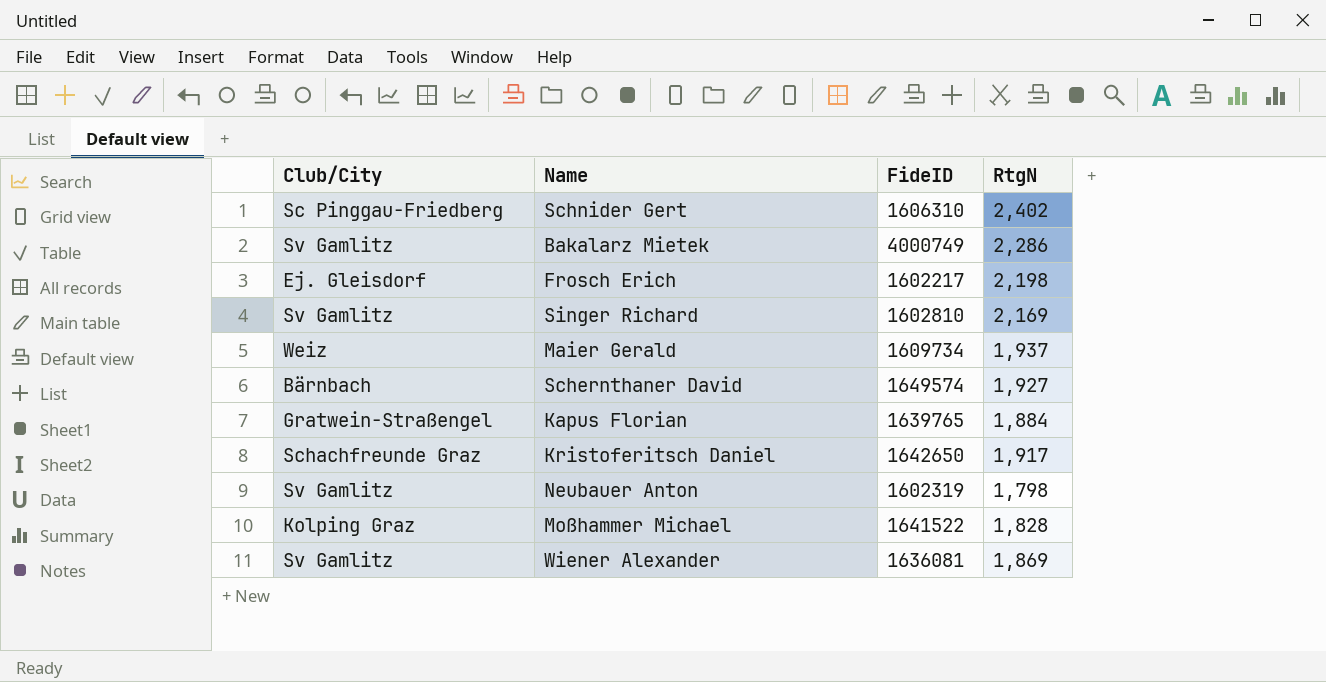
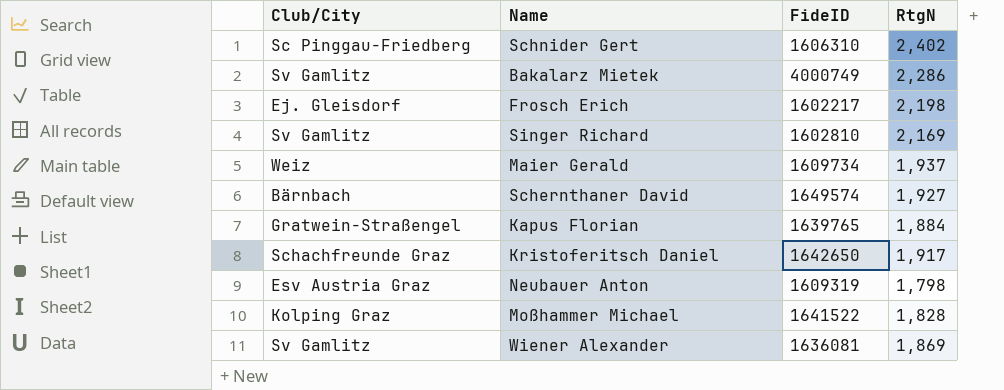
Neubauer Anton | Club/City: Sv Gamlitz -> Esv Austria Graz
Neubauer Anton | FideID: 1602319 -> 1609319

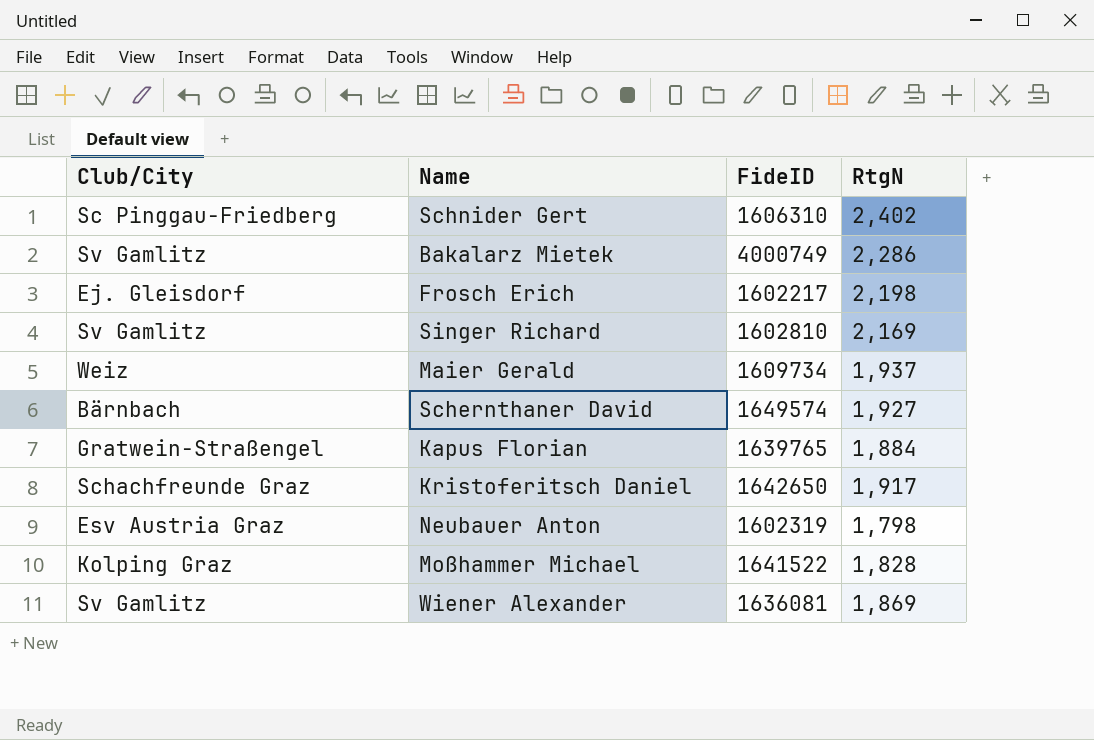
Neubauer Anton | FideID: 1609319 -> 1602319

